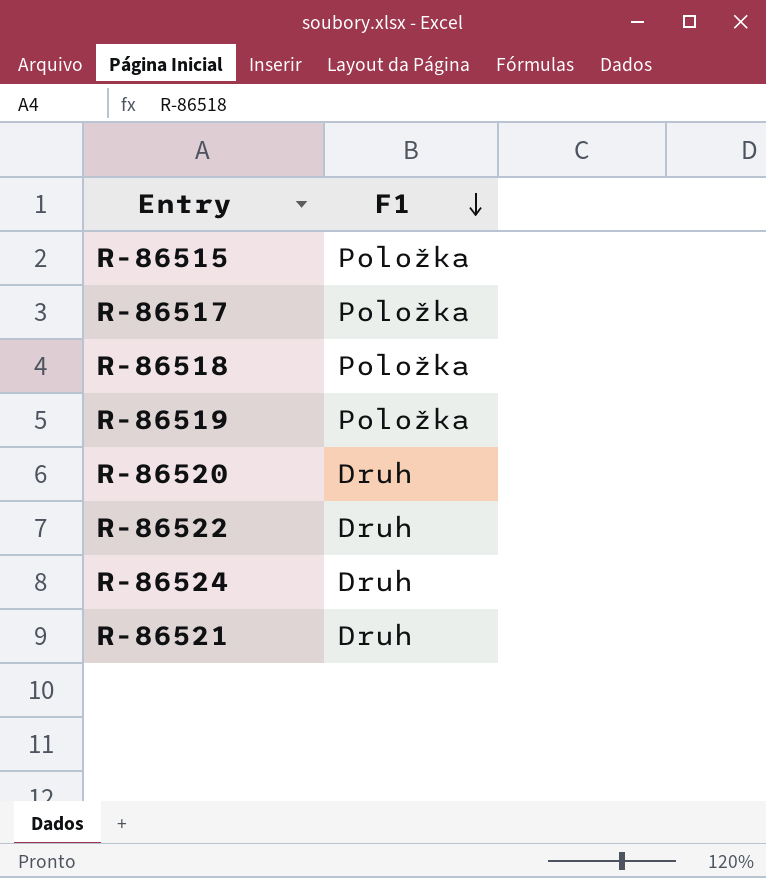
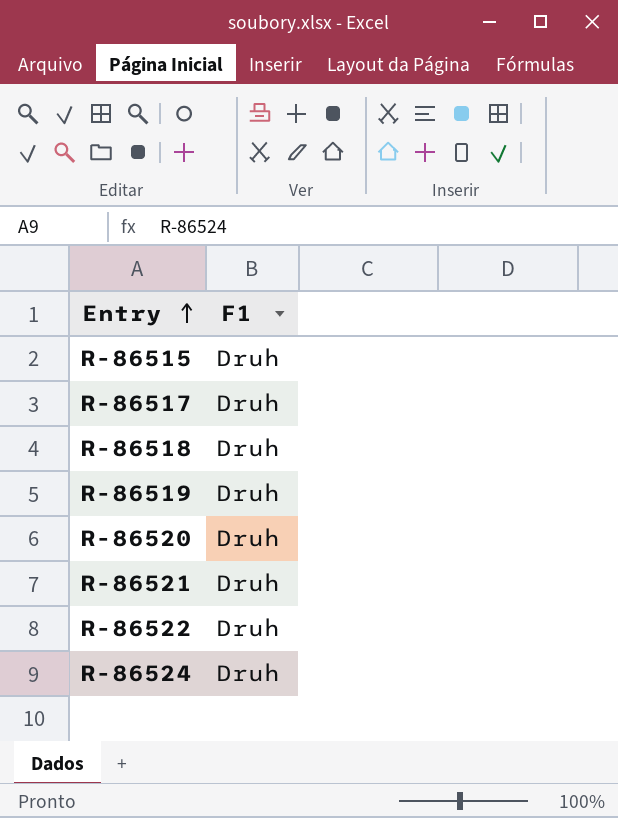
row order: F1 descending -> Entry ascending
R-86515 | F1: Položka -> Druh
R-86517 | F1: Položka -> Druh
R-86518 | F1: Položka -> Druh
R-86519 | F1: Položka -> Druh

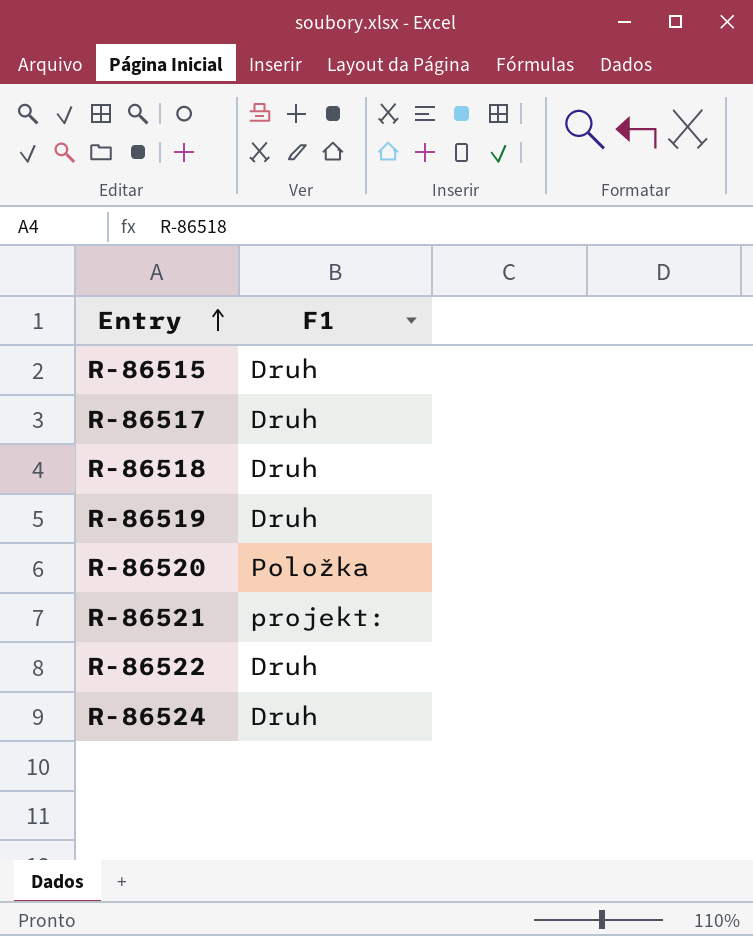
R-86520 | F1: Druh -> Položka
R-86521 | F1: Druh -> projekt:

